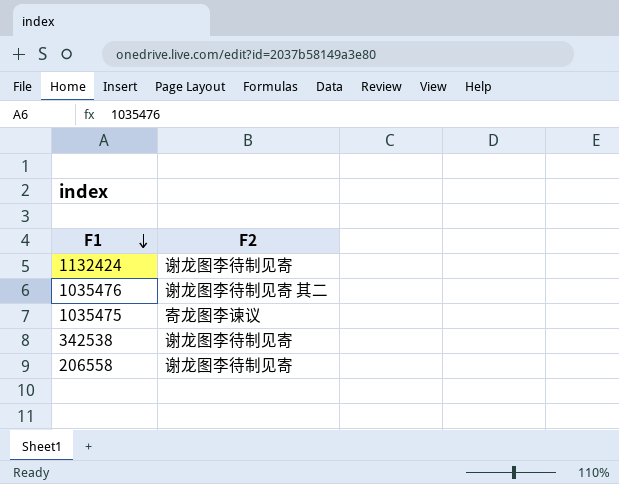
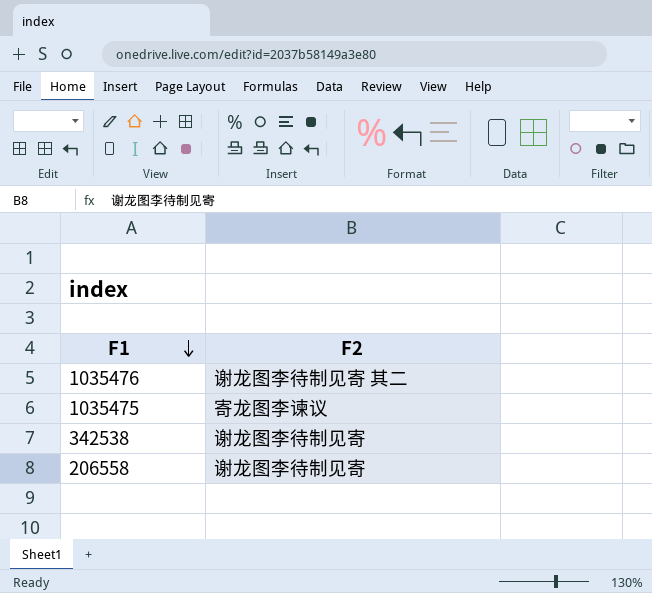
row 1132424: 谢龙图李待制见寄 -> none

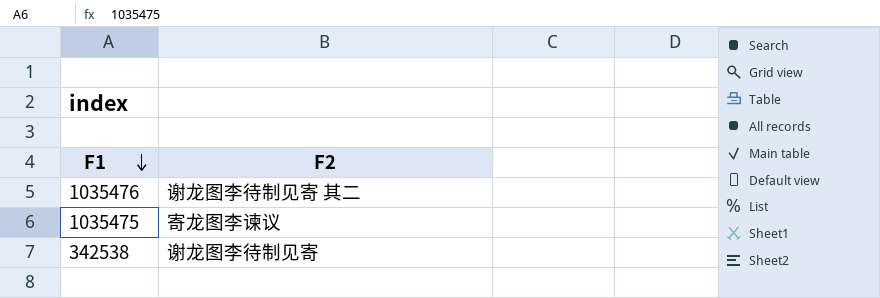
row 206558: 谢龙图李待制见寄 -> none

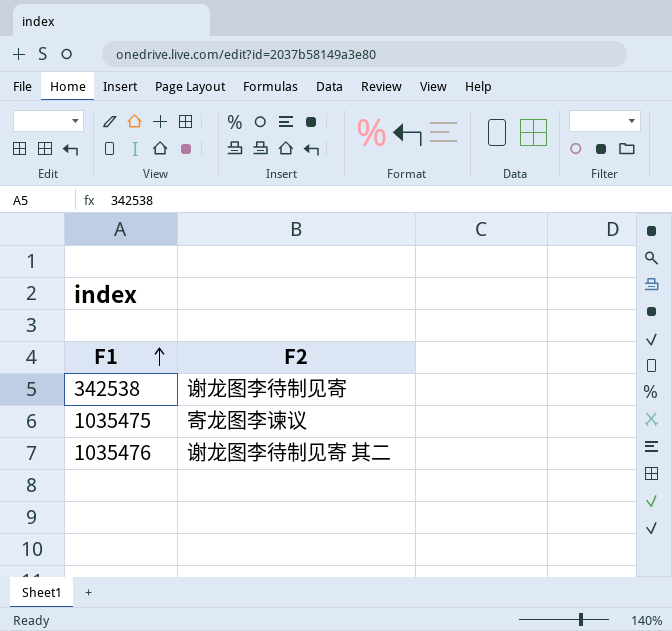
row order: F1 descending -> F1 ascending

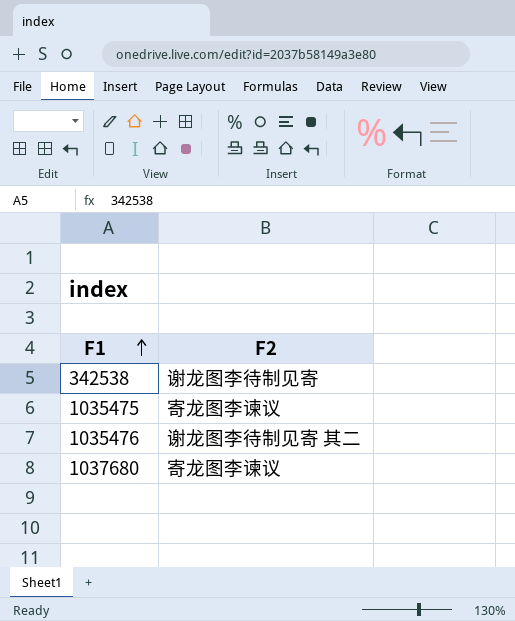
row 1037680: none -> 寄龙图李谏议

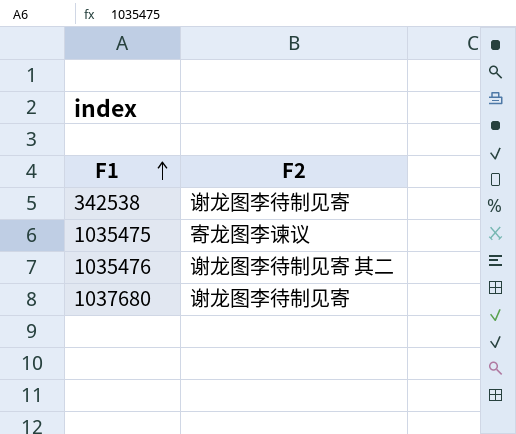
1037680 | F2: 寄龙图李谏议 -> 谢龙图李待制见寄

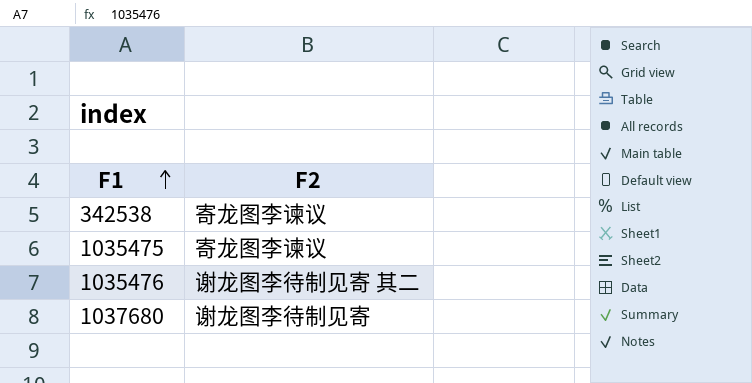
342538 | F2: 谢龙图李待制见寄 -> 寄龙图李谏议

